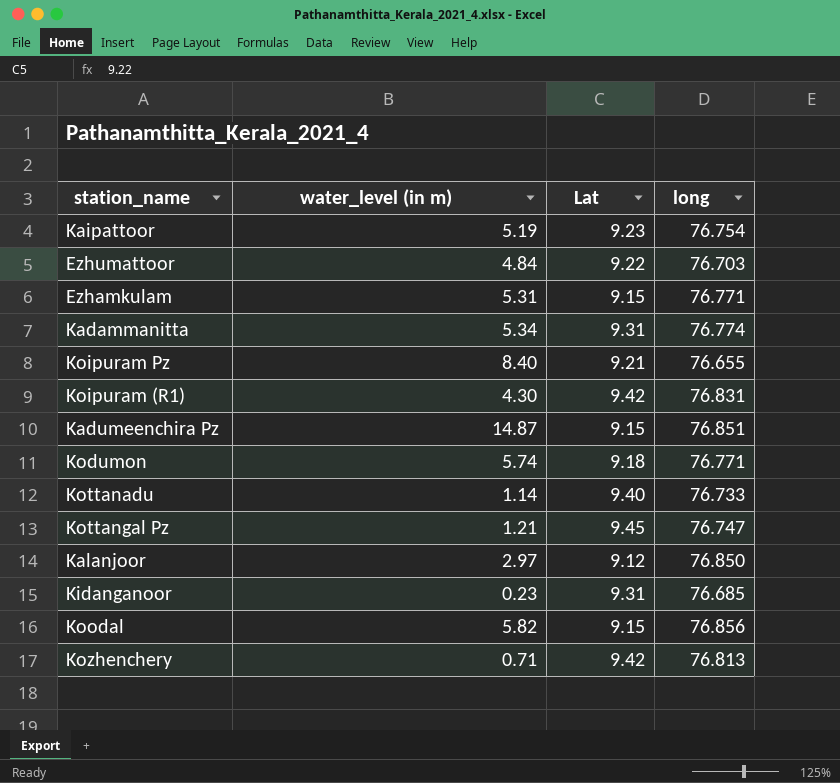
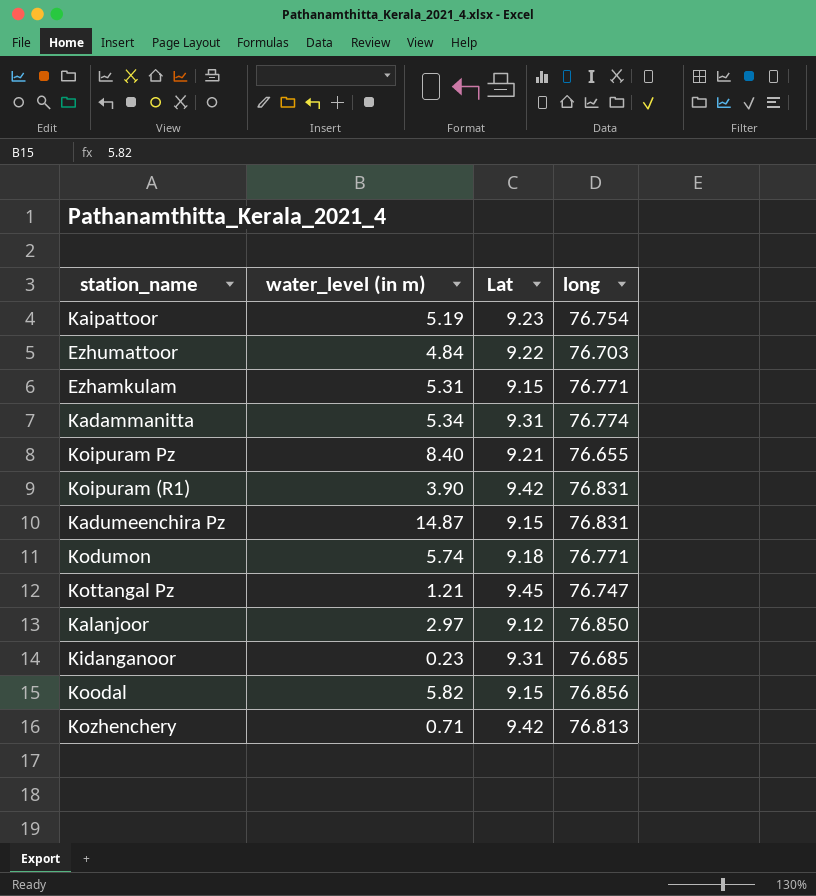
row Kottanadu: 1.14 | 9.40 | 76.733 -> none
Koipuram (R1) | water_level (in m): 4.30 -> 3.90
Kadumeenchira Pz | long: 76.851 -> 76.831

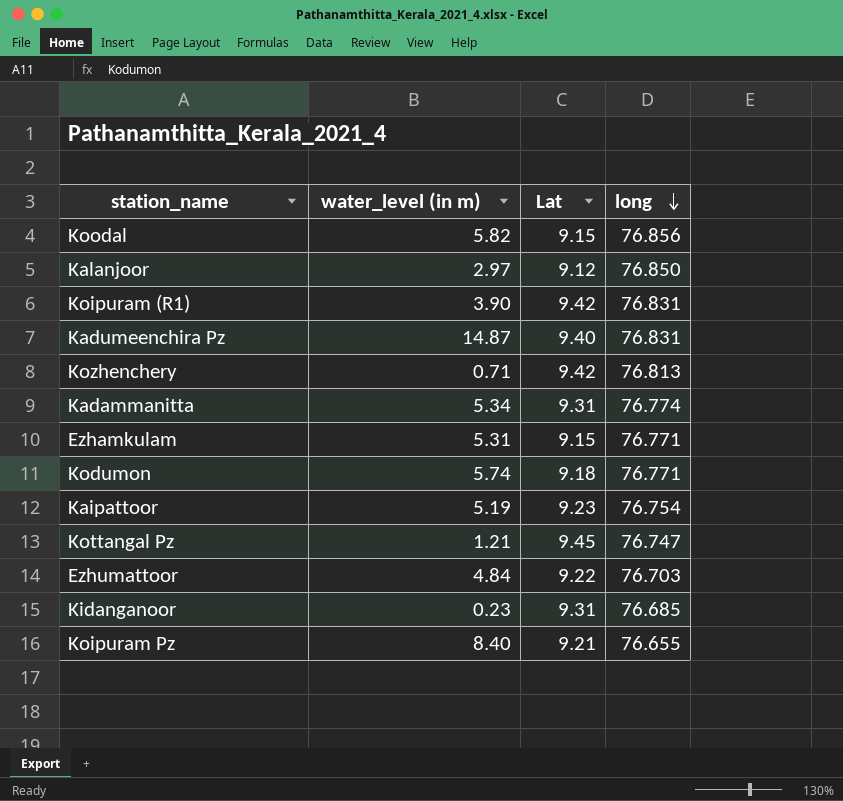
row order: none -> long descending
Kadumeenchira Pz | Lat: 9.15 -> 9.40

